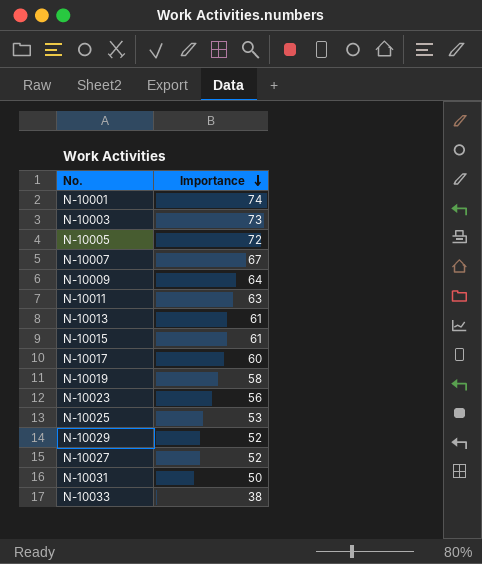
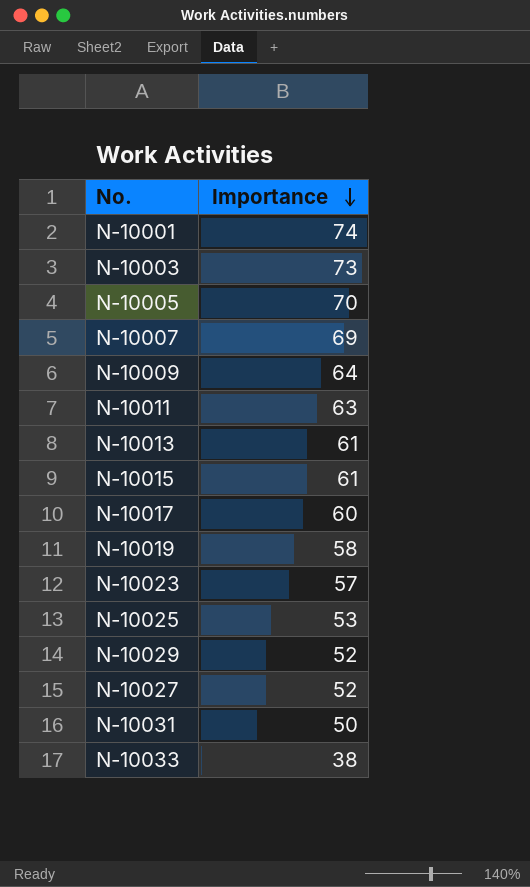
N-10005 | Importance: 72 -> 70
N-10007 | Importance: 67 -> 69
N-10023 | Importance: 56 -> 57

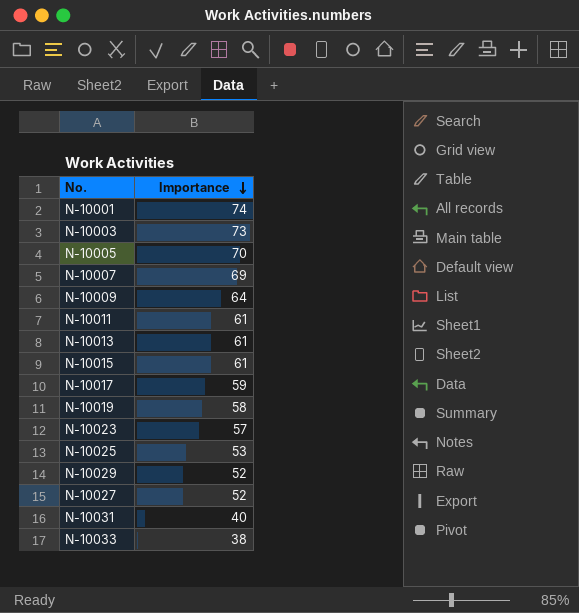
N-10011 | Importance: 63 -> 61
N-10017 | Importance: 60 -> 59
N-10031 | Importance: 50 -> 40

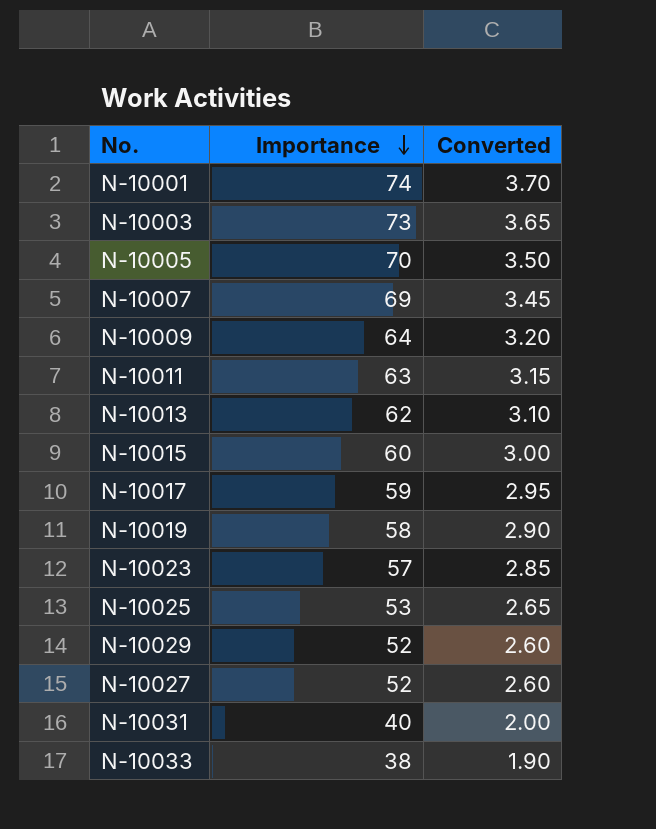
column Converted | formula: none -> [Importance] * 0.05
N-10011 | Importance: 61 -> 63
N-10013 | Importance: 61 -> 62
N-10015 | Importance: 61 -> 60

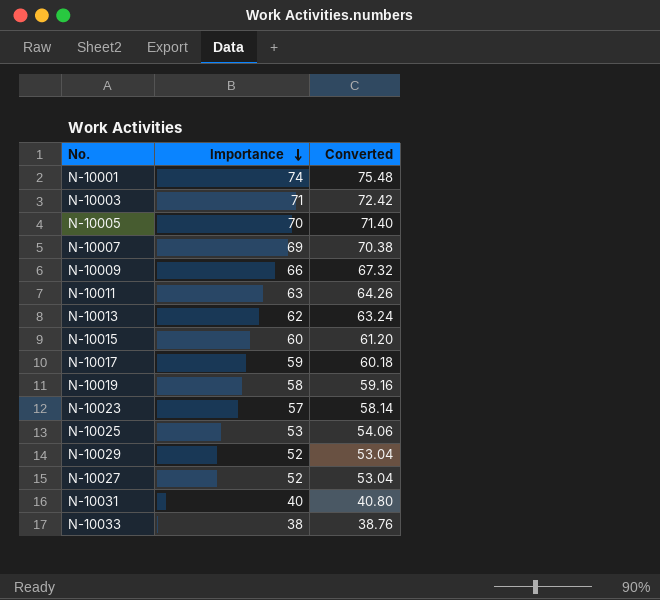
column Converted | formula: [Importance] * 0.05 -> [Importance] * 1.02
N-10003 | Importance: 73 -> 71
N-10009 | Importance: 64 -> 66

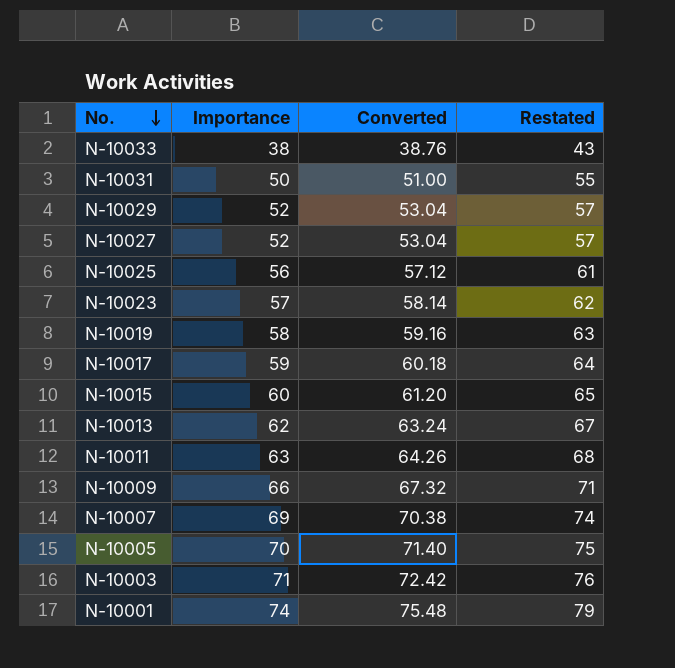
row order: Importance descending -> No. descending
column Restated | formula: none -> [Importance] + 5
N-10031 | Importance: 40 -> 50
N-10031 | Converted: 40.80 -> 51.00
N-10025 | Importance: 53 -> 56
N-10025 | Converted: 54.06 -> 57.12

